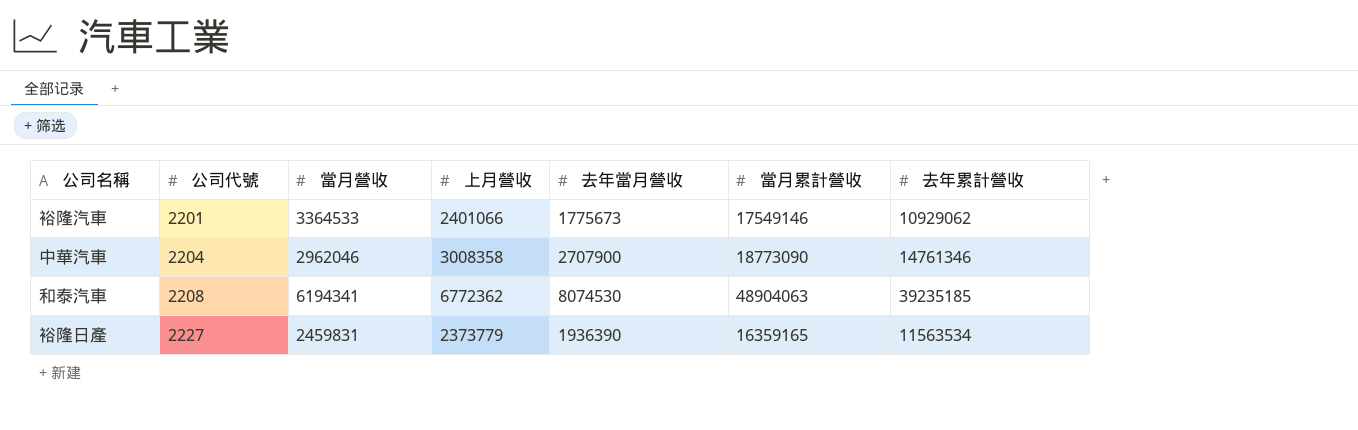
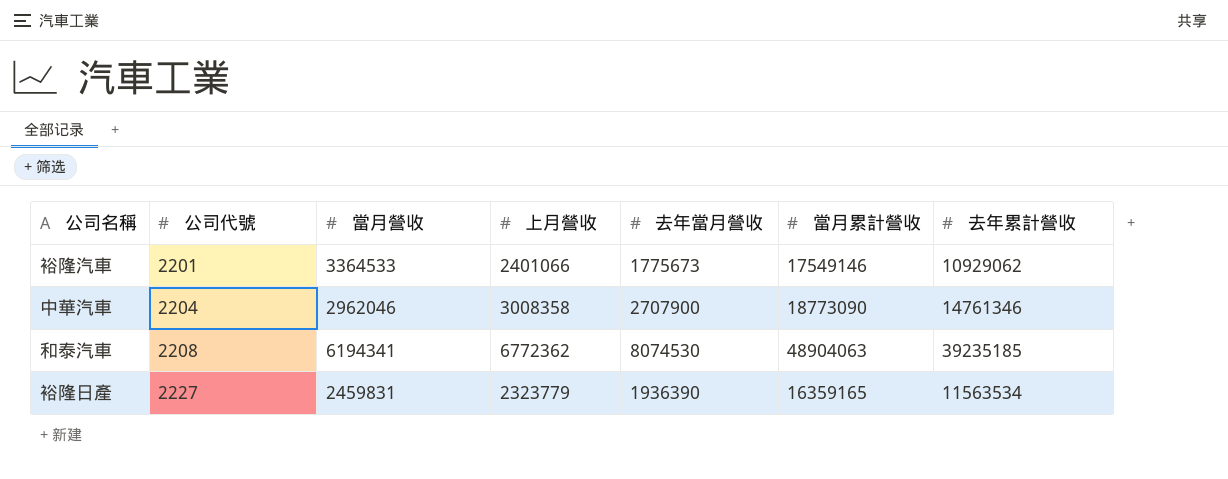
裕隆日產 | 上月營收: 2373779 -> 2323779

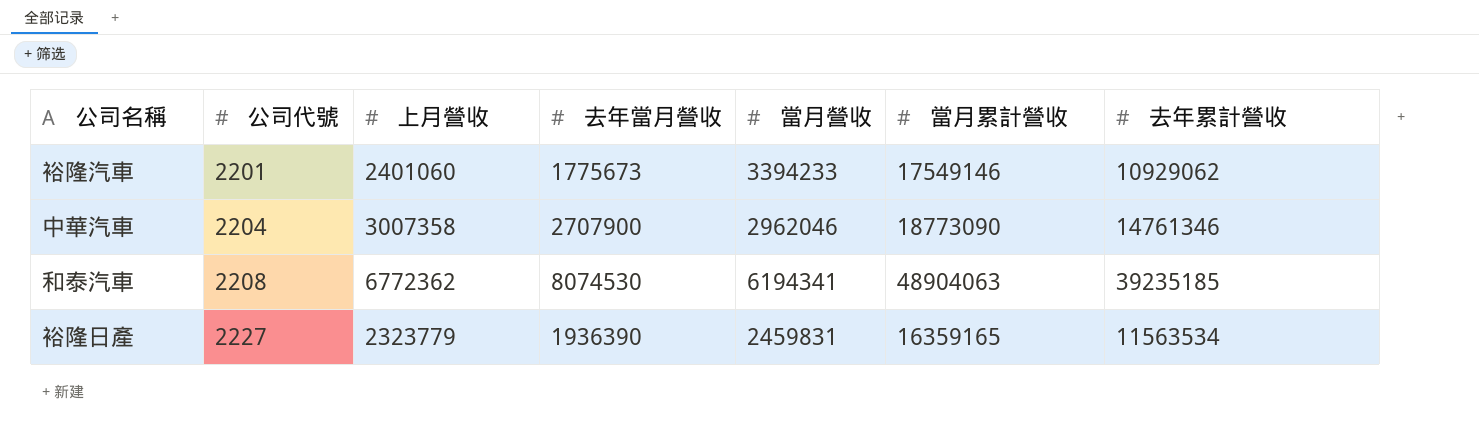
column 當月營收 | position: 3 -> 5
裕隆汽車 | 上月營收: 2401066 -> 2401060
裕隆汽車 | 當月營收: 3364533 -> 3394233
中華汽車 | 上月營收: 3008358 -> 3007358

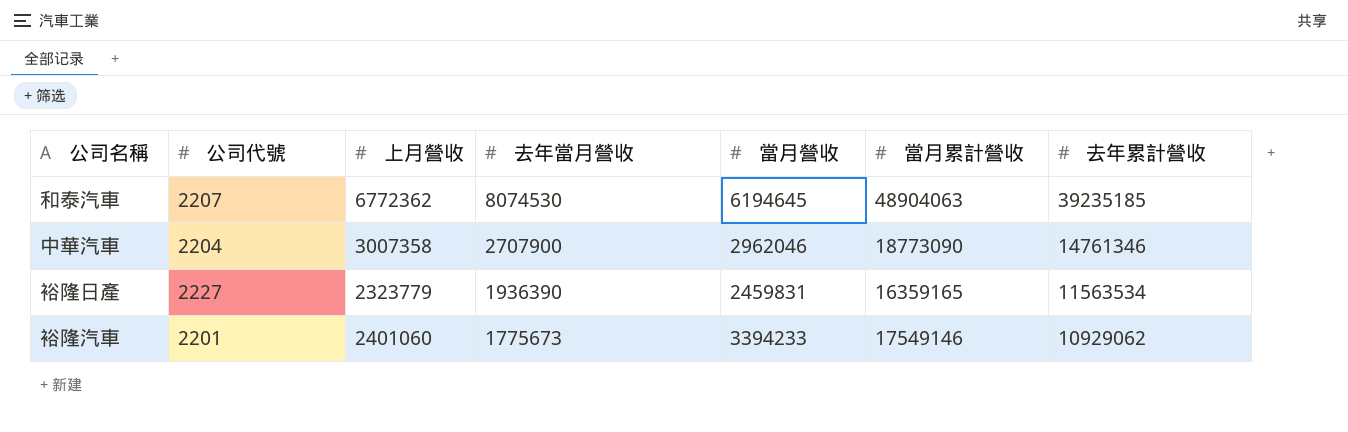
row order: 公司代號 ascending -> 去年當月營收 descending
和泰汽車 | 公司代號: 2208 -> 2207
和泰汽車 | 當月營收: 6194341 -> 6194645

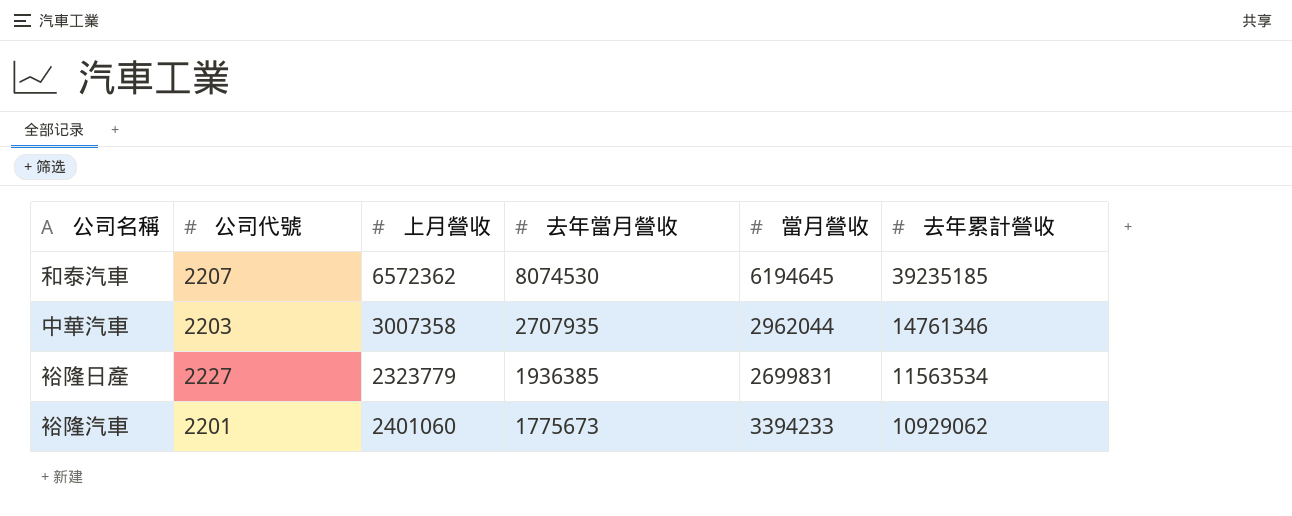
column 當月累計營收 | position: 6 -> none
和泰汽車 | 上月營收: 6772362 -> 6572362
中華汽車 | 公司代號: 2204 -> 2203
中華汽車 | 去年當月營收: 2707900 -> 2707935
中華汽車 | 當月營收: 2962046 -> 2962044
裕隆日產 | 去年當月營收: 1936390 -> 1936385
裕隆日產 | 當月營收: 2459831 -> 2699831

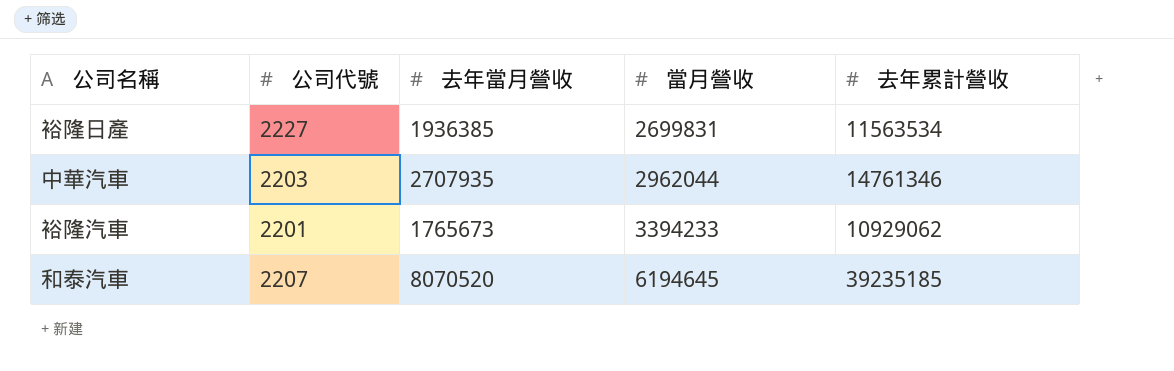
row order: 去年當月營收 descending -> 當月營收 ascending
column 上月營收 | position: 3 -> none
裕隆汽車 | 去年當月營收: 1775673 -> 1765673
和泰汽車 | 去年當月營收: 8074530 -> 8070520

